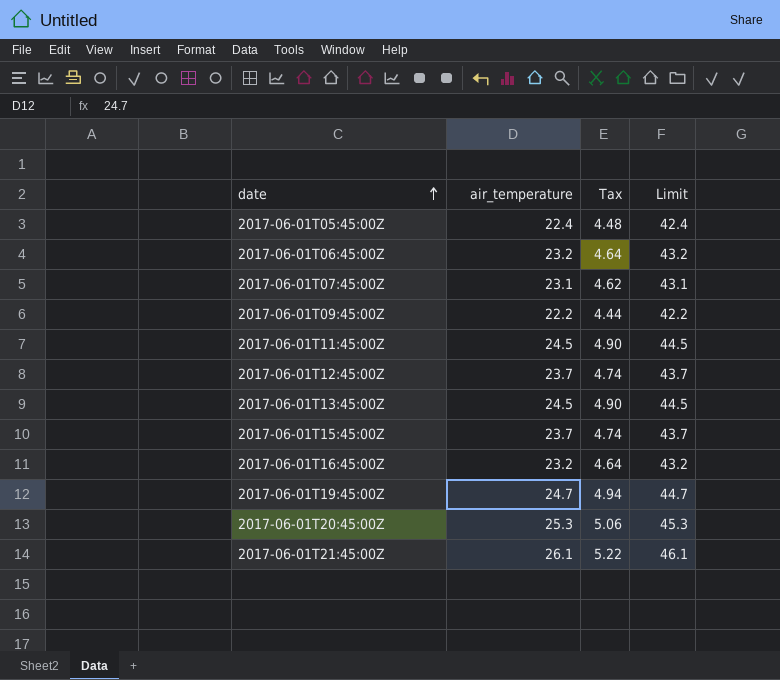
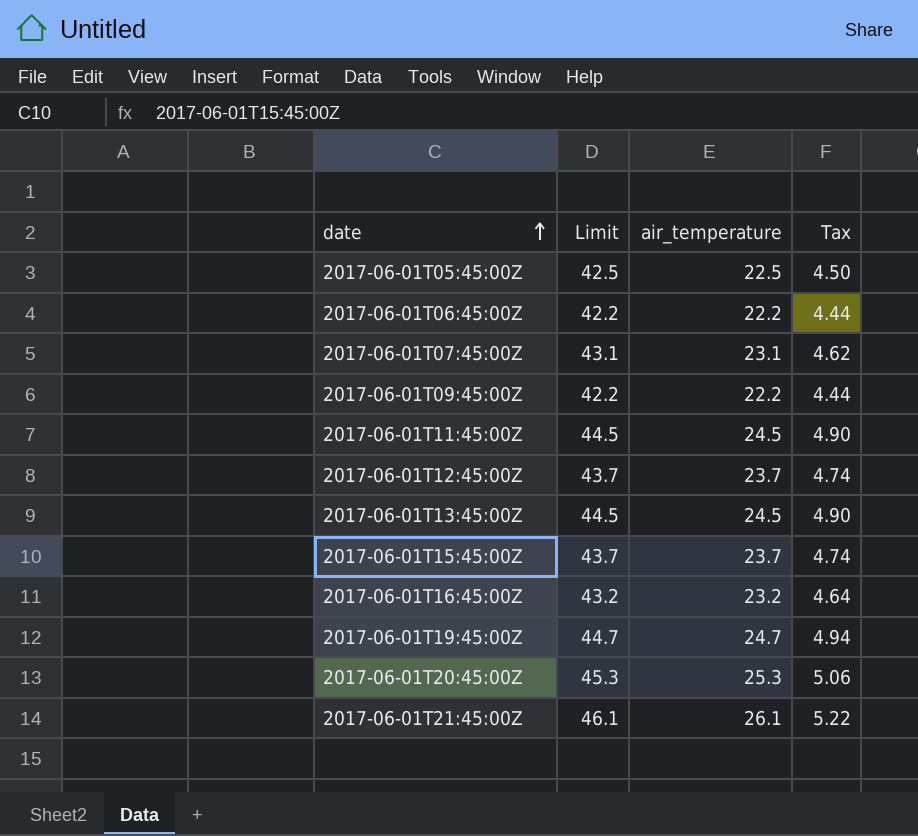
column Limit | position: 4 -> 2
2017-06-01T05:45:00Z | Limit: 42.4 -> 42.5
2017-06-01T05:45:00Z | air_temperature: 22.4 -> 22.5
2017-06-01T05:45:00Z | Tax: 4.48 -> 4.50
2017-06-01T06:45:00Z | Limit: 43.2 -> 42.2
2017-06-01T06:45:00Z | air_temperature: 23.2 -> 22.2
2017-06-01T06:45:00Z | Tax: 4.64 -> 4.44

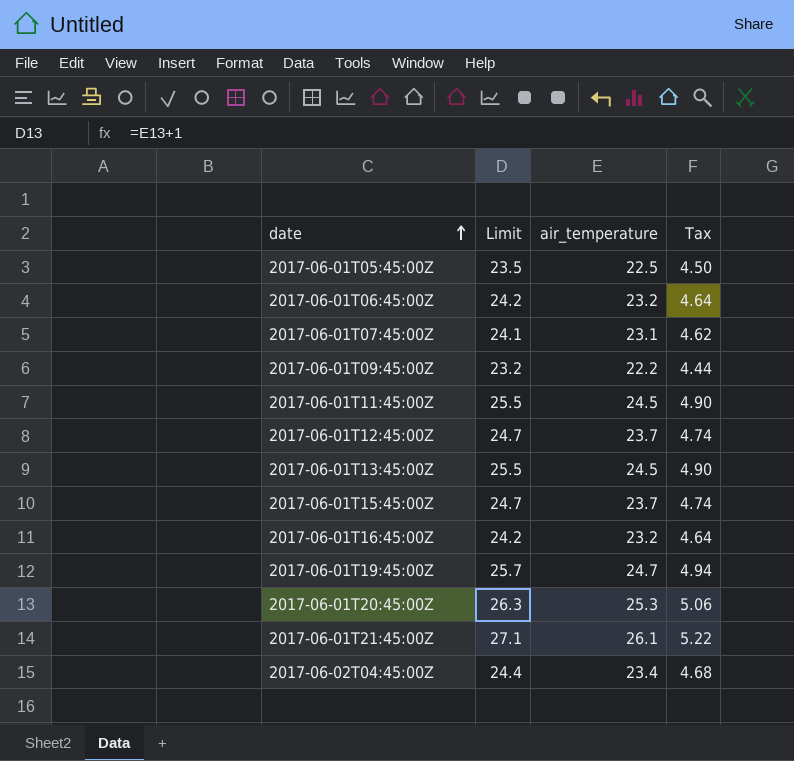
column Limit | formula: [air_temperature] + 20 -> [air_temperature] + 1
2017-06-01T06:45:00Z | air_temperature: 22.2 -> 23.2
2017-06-01T06:45:00Z | Tax: 4.44 -> 4.64
row 2017-06-02T04:45:00Z: none -> 24.4 | 23.4 | 4.68

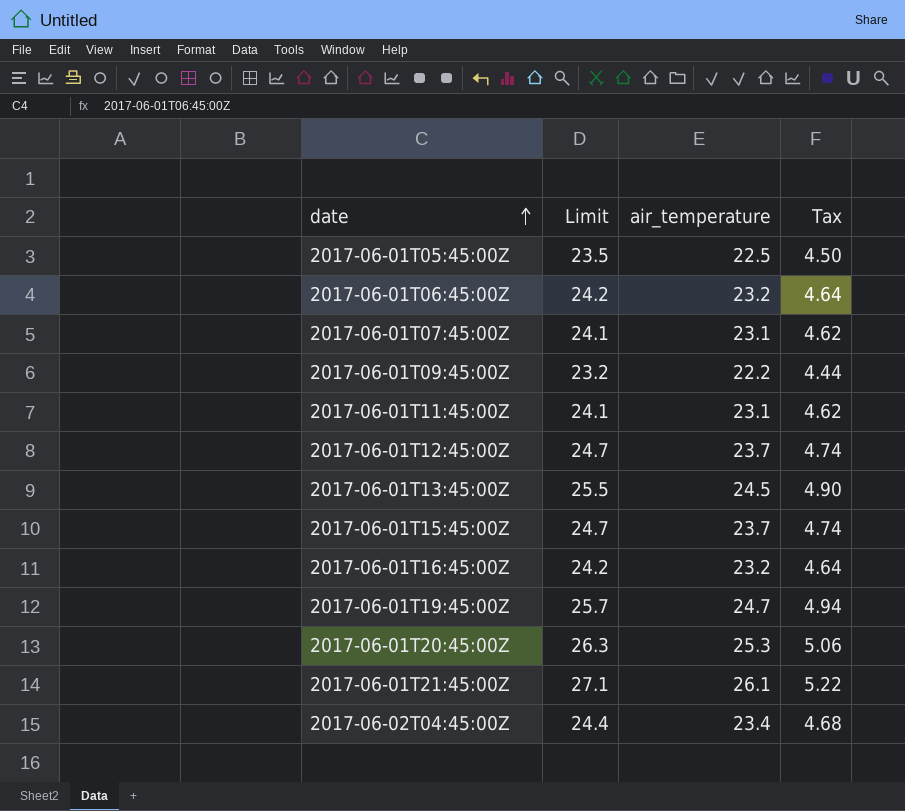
2017-06-01T11:45:00Z | Limit: 25.5 -> 24.1
2017-06-01T11:45:00Z | air_temperature: 24.5 -> 23.1
2017-06-01T11:45:00Z | Tax: 4.90 -> 4.62

